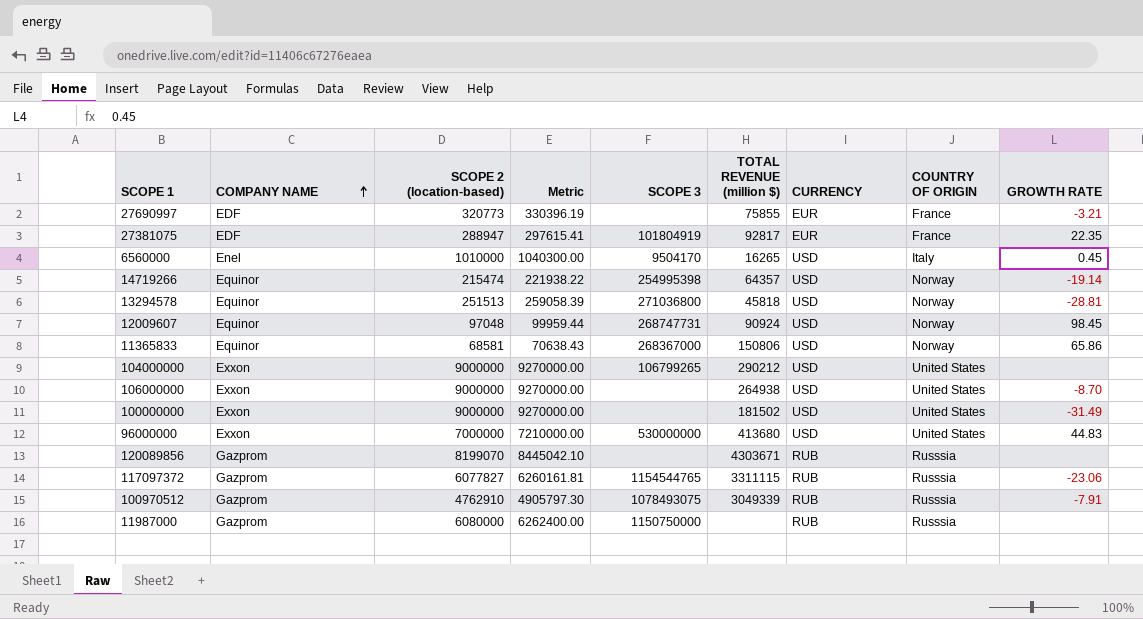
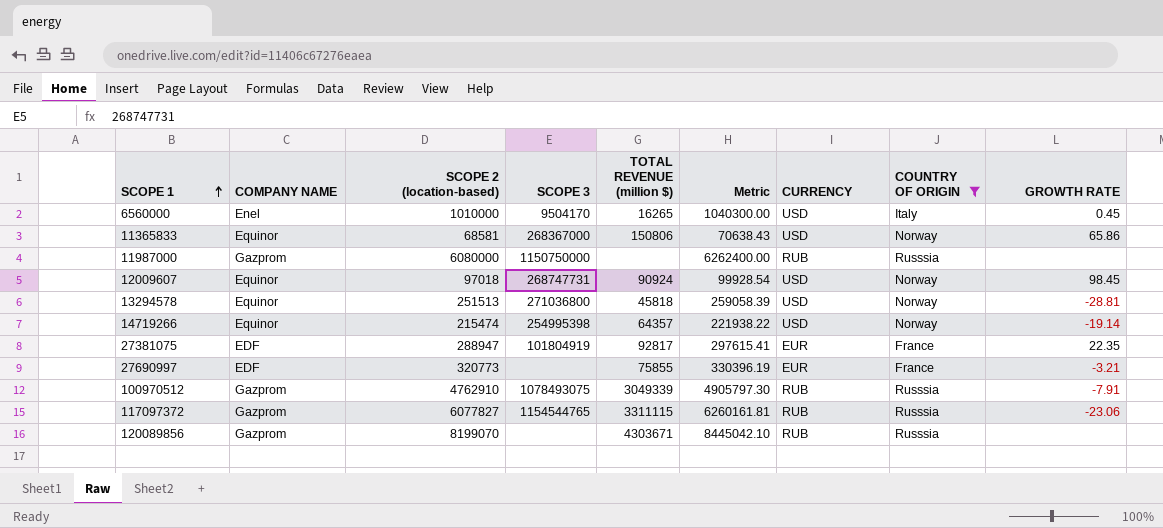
filter: none -> COUNTRY OF ORIGIN != United States
row order: COMPANY NAME ascending -> SCOPE 1 ascending
column Metric | position: 4 -> 6
12009607 | SCOPE 2 (location-based): 97048 -> 97018
12009607 | Metric: 99959.44 -> 99928.54

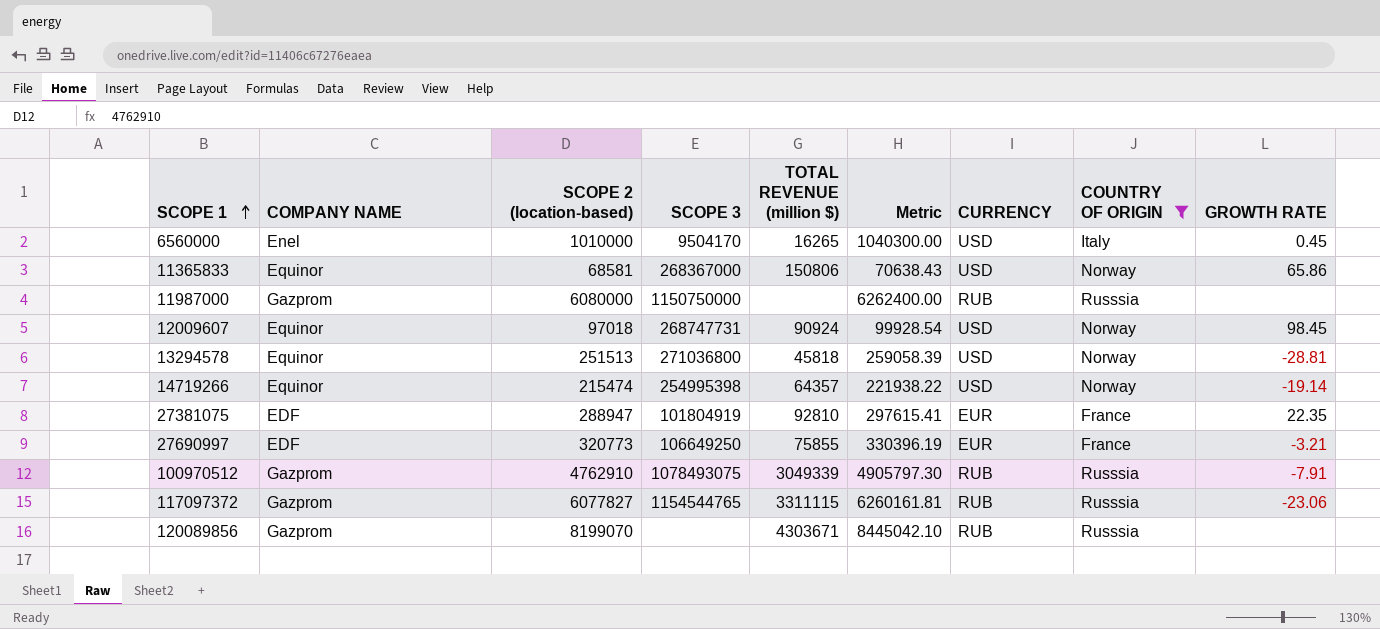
27381075 | TOTAL REVENUE (million $): 92817 -> 92810
27690997 | SCOPE 3: none -> 106649250

